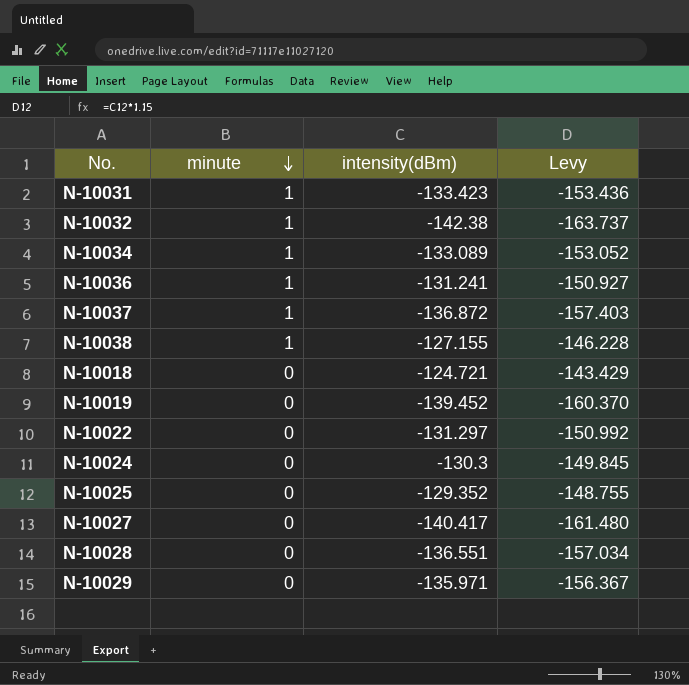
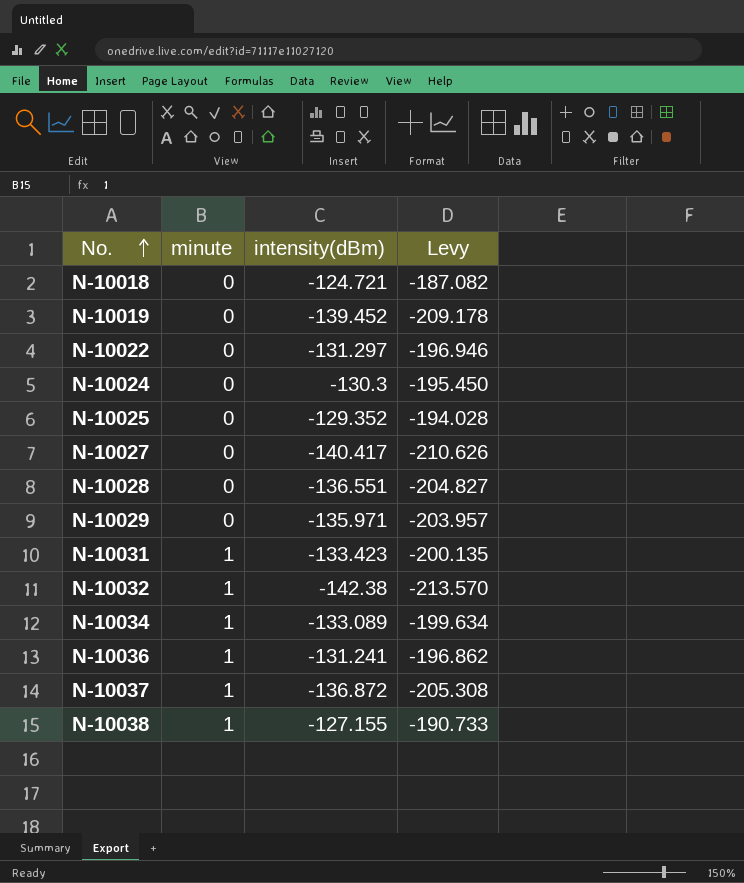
row order: minute descending -> No. ascending
column Levy | formula: [intensity(dBm)] * 1.15 -> [intensity(dBm)] * 1.5

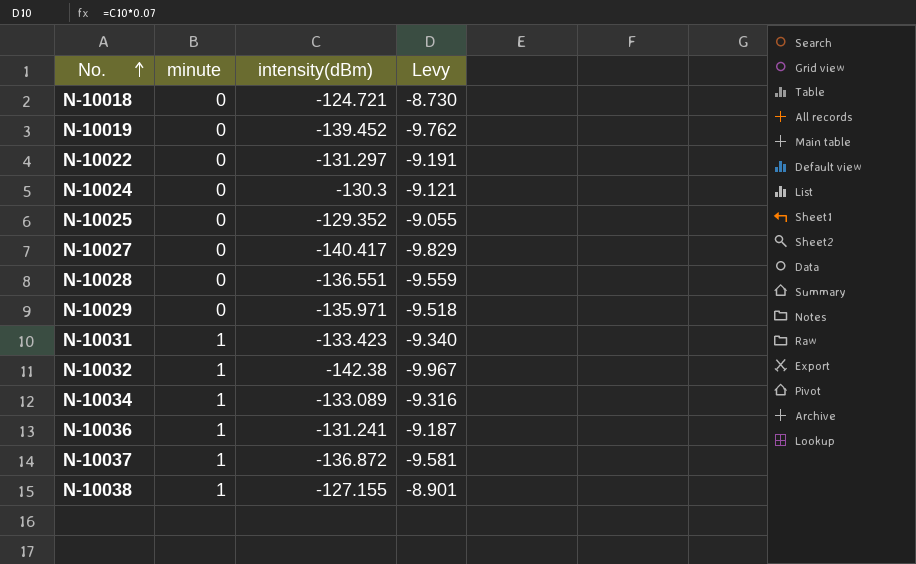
column Levy | formula: [intensity(dBm)] * 1.5 -> [intensity(dBm)] * 0.07

